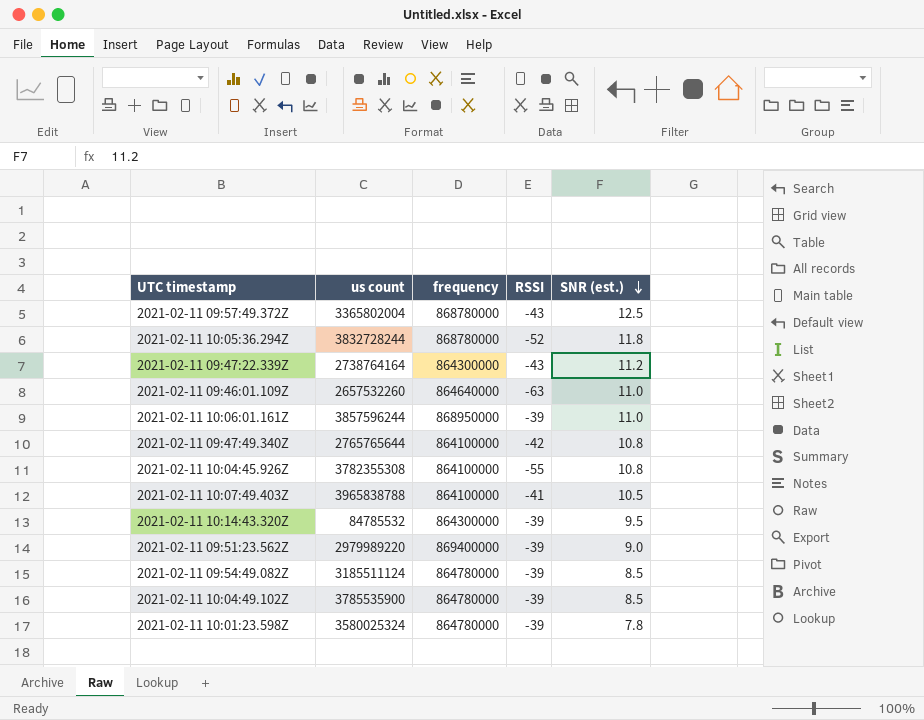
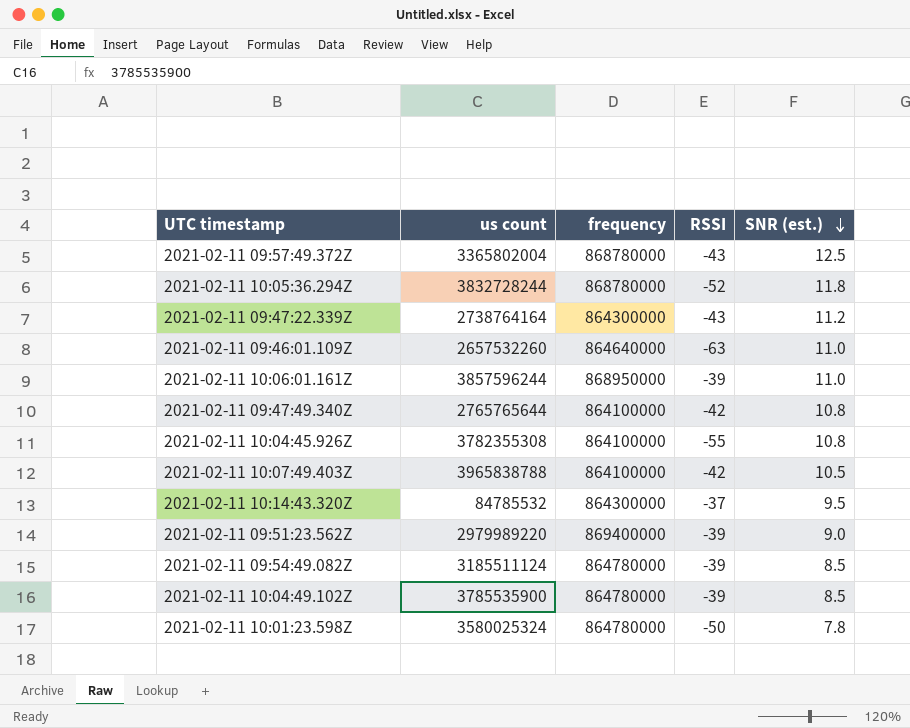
2021-02-11 10:07:49.403Z | RSSI: -41 -> -42
2021-02-11 10:14:43.320Z | RSSI: -39 -> -37
2021-02-11 10:01:23.598Z | RSSI: -39 -> -50

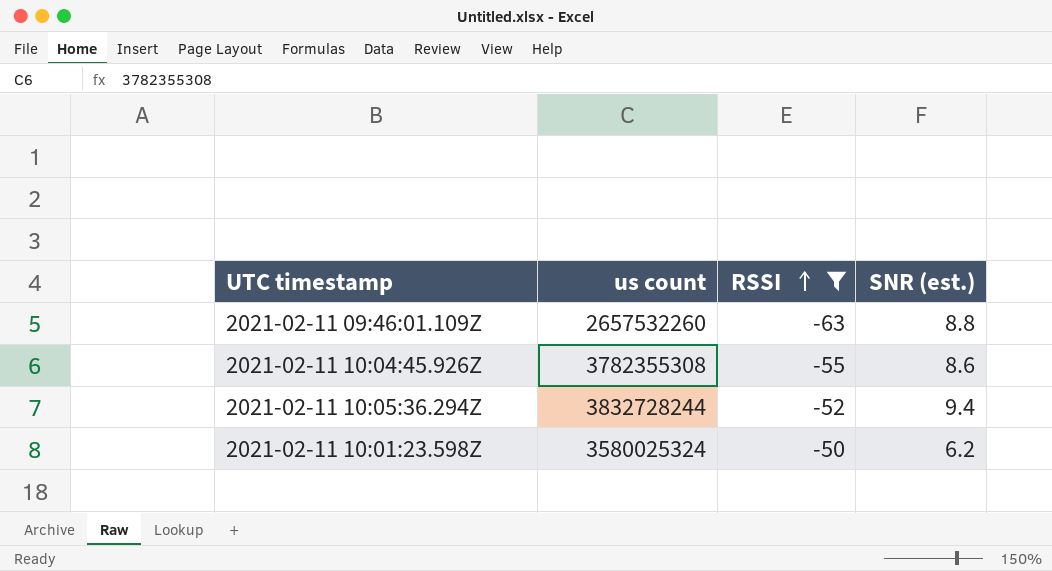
filter: none -> RSSI <= -50
row order: SNR (est.) descending -> RSSI ascending
column frequency | position: 3 -> none
2021-02-11 09:46:01.109Z | SNR (est.): 11.0 -> 8.8
2021-02-11 10:04:45.926Z | SNR (est.): 10.8 -> 8.6
2021-02-11 10:05:36.294Z | SNR (est.): 11.8 -> 9.4
2021-02-11 10:01:23.598Z | SNR (est.): 7.8 -> 6.2

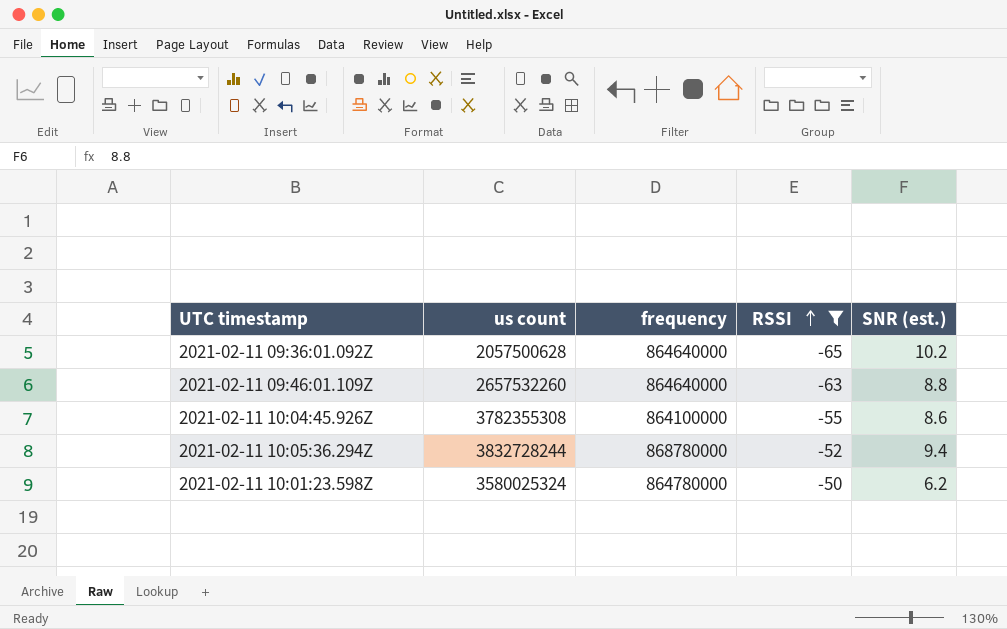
column frequency | position: none -> 3
row 2021-02-11 09:36:01.092Z: none -> 2057500628 | 864640000 | -65 | 10.2

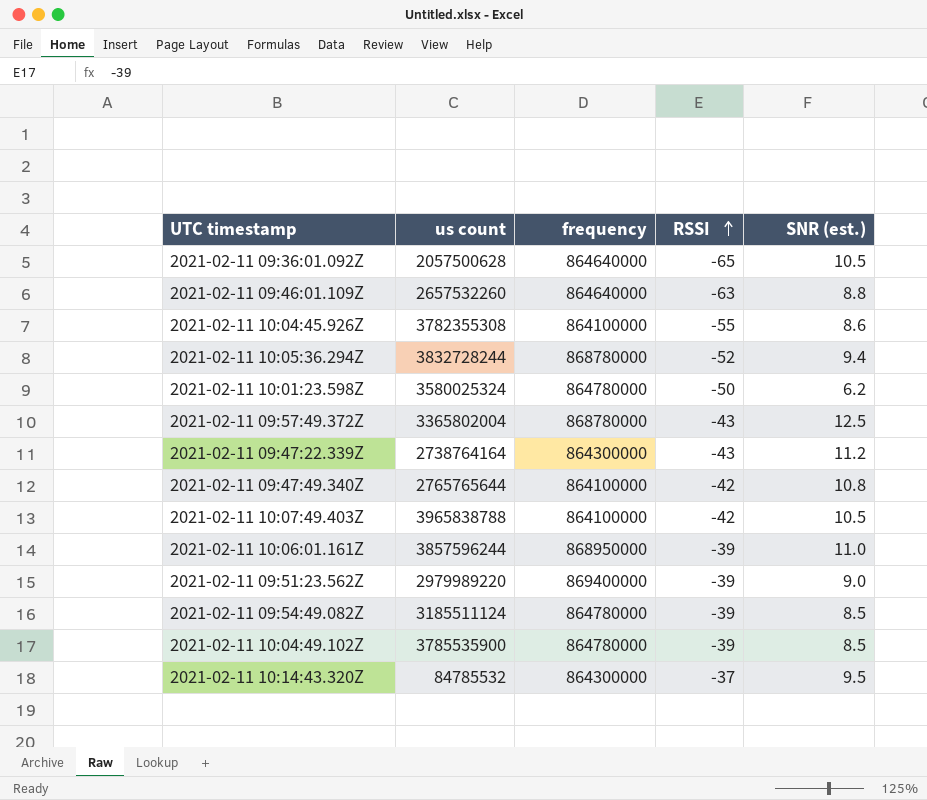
filter: RSSI <= -50 -> none
2021-02-11 09:36:01.092Z | SNR (est.): 10.2 -> 10.5

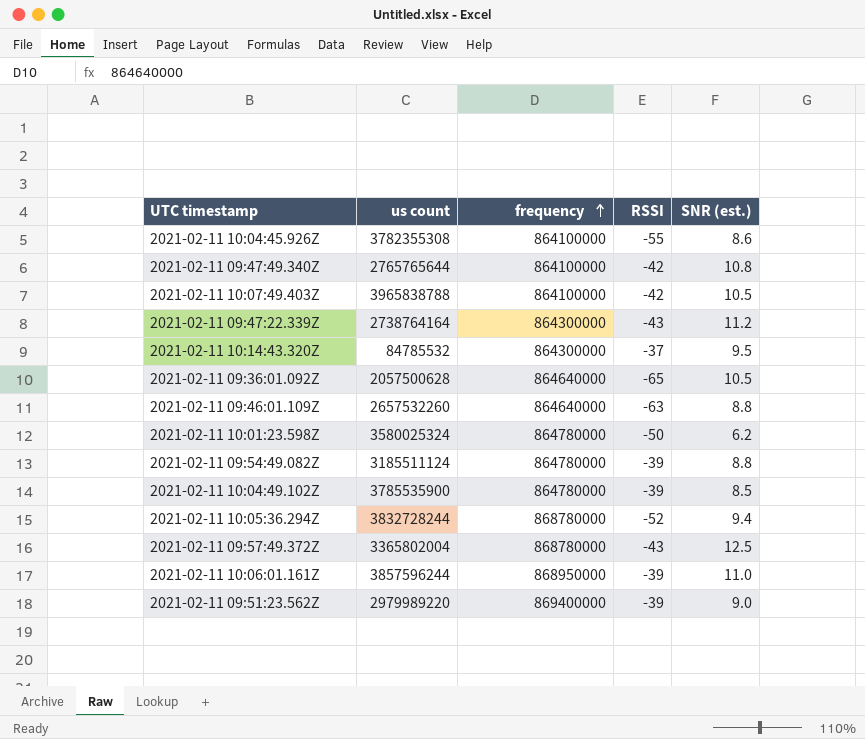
row order: RSSI ascending -> frequency ascending
2021-02-11 09:54:49.082Z | SNR (est.): 8.5 -> 8.8

